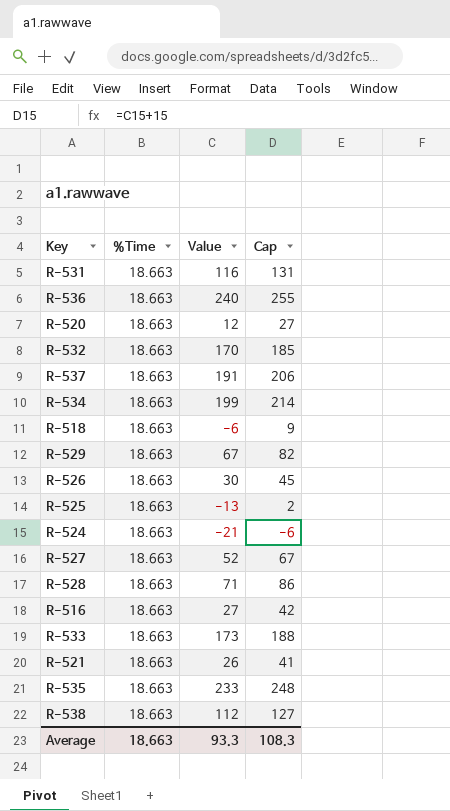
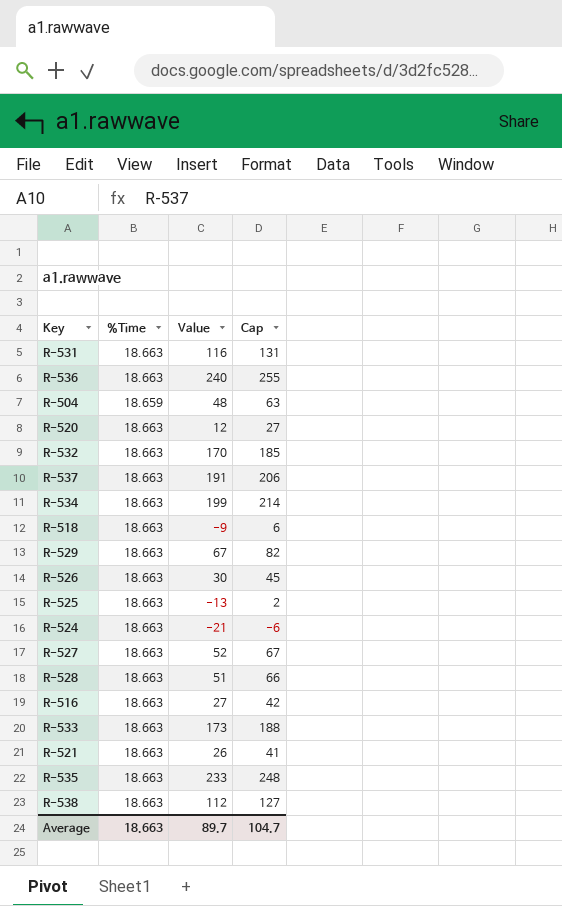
row R-504: none -> 18.659 | 48 | 63
R-518 | Value: -6 -> -9
R-518 | Cap: 9 -> 6
R-528 | Value: 71 -> 51
R-528 | Cap: 86 -> 66
Average | Value: 93.3 -> 89.7
Average | Cap: 108.3 -> 104.7

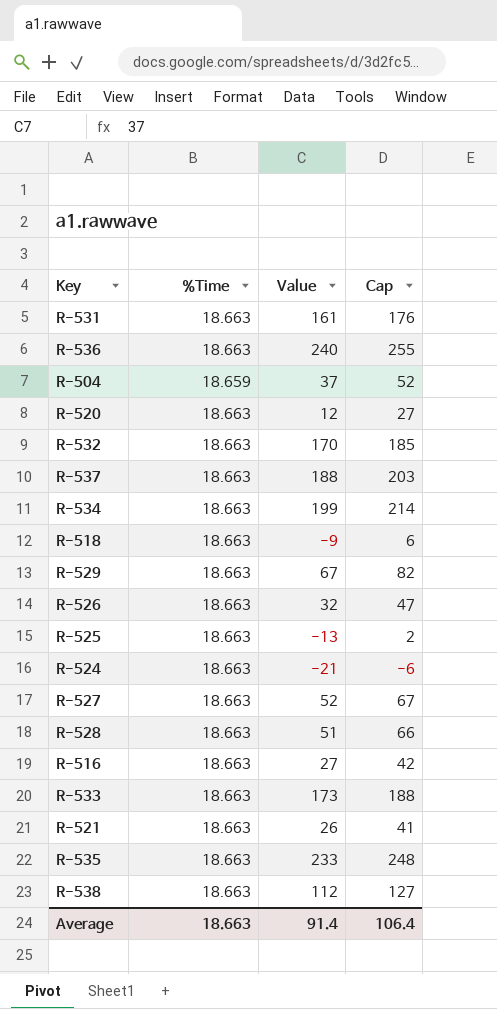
R-531 | Value: 116 -> 161
R-531 | Cap: 131 -> 176
R-504 | Value: 48 -> 37
R-504 | Cap: 63 -> 52
R-537 | Value: 191 -> 188
R-537 | Cap: 206 -> 203
R-526 | Value: 30 -> 32
R-526 | Cap: 45 -> 47
Average | Value: 89.7 -> 91.4
Average | Cap: 104.7 -> 106.4

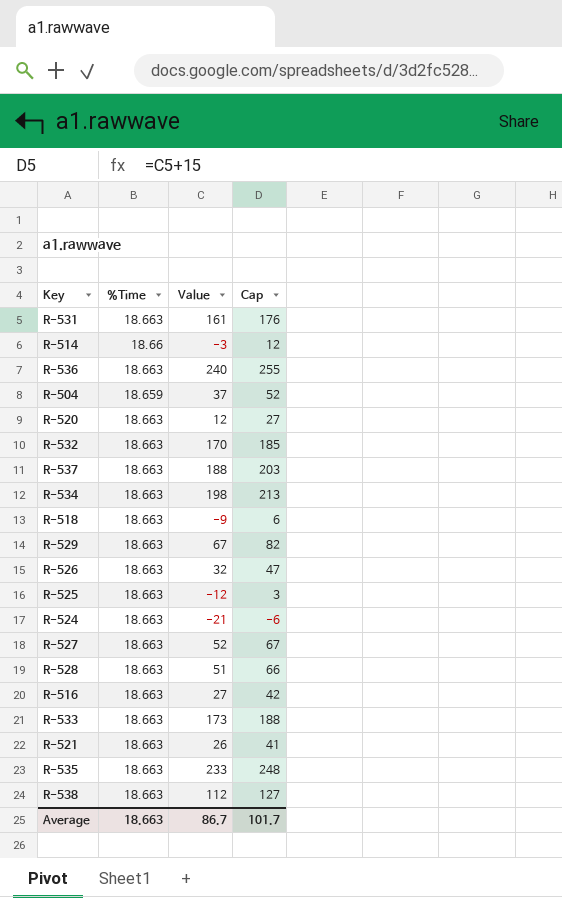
row R-514: none -> 18.66 | -3 | 12
R-534 | Value: 199 -> 198
R-534 | Cap: 214 -> 213
R-525 | Value: -13 -> -12
R-525 | Cap: 2 -> 3
Average | Value: 91.4 -> 86.7
Average | Cap: 106.4 -> 101.7

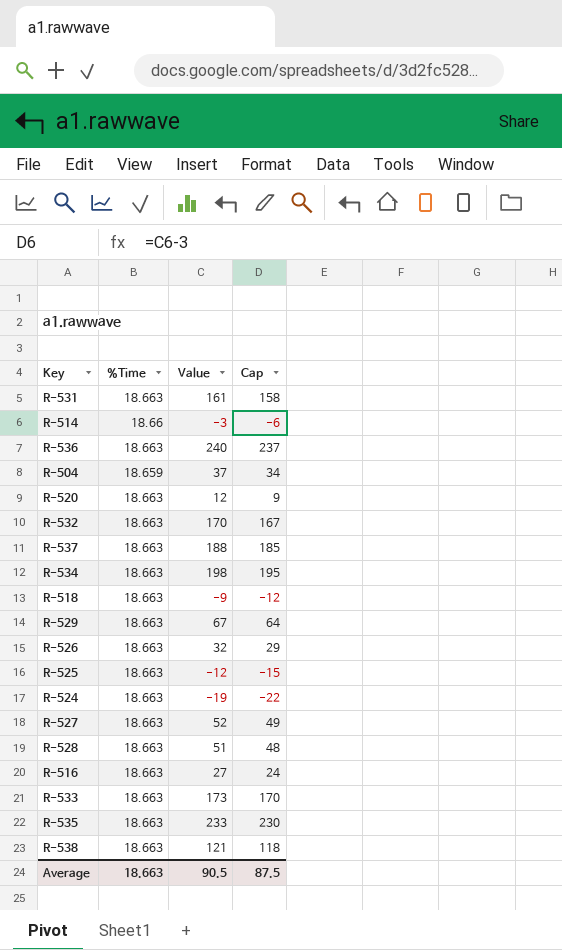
column Cap | formula: [Value] + 15 -> [Value] - 3
row R-521: 18.663 | 26 | 41 -> none
R-524 | Value: -21 -> -19
R-538 | Value: 112 -> 121
Average | Value: 86.7 -> 90.5
Average | Cap: 101.7 -> 87.5

